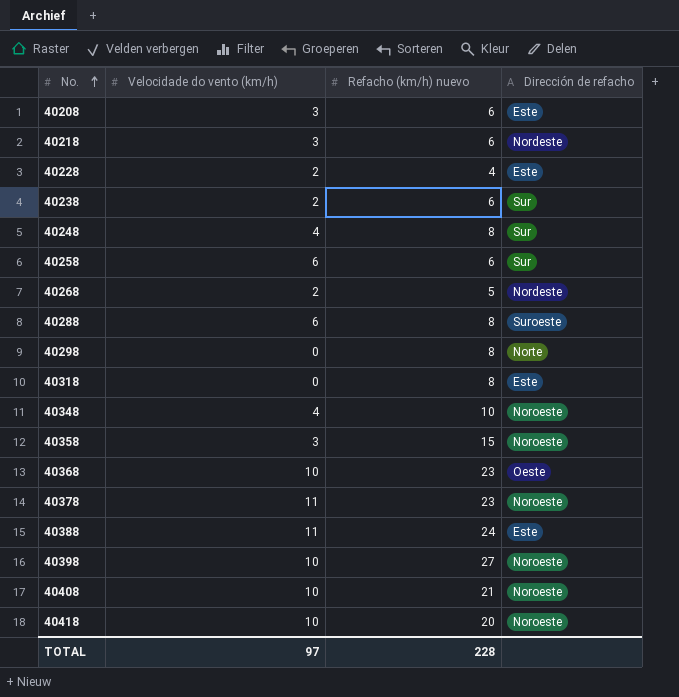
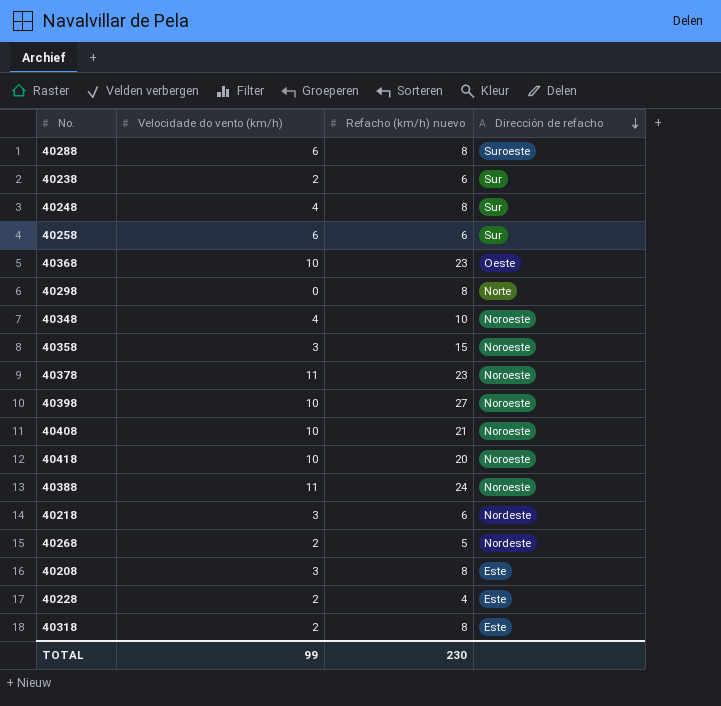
row order: No. ascending -> Dirección de refacho descending
40388 | Dirección de refacho: Este -> Noroeste
40208 | Refacho (km/h) nuevo: 6 -> 8
40318 | Velocidade do vento (km/h): 0 -> 2
TOTAL | Velocidade do vento (km/h): 97 -> 99
TOTAL | Refacho (km/h) nuevo: 228 -> 230

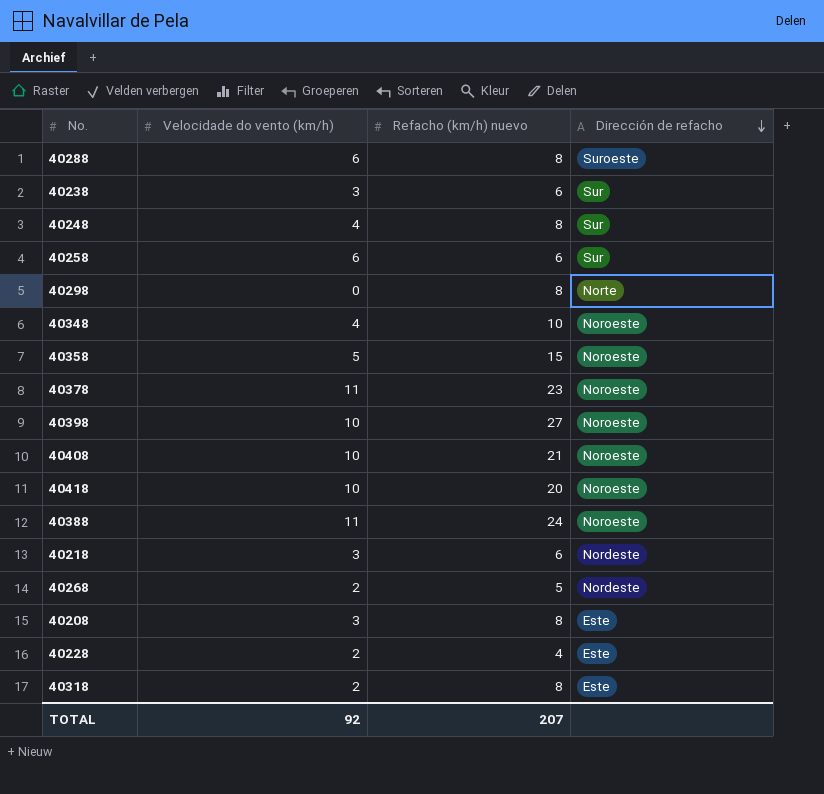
row 40368: 10 | 23 | Oeste -> none
40238 | Velocidade do vento (km/h): 2 -> 3
40358 | Velocidade do vento (km/h): 3 -> 5
TOTAL | Velocidade do vento (km/h): 99 -> 92
TOTAL | Refacho (km/h) nuevo: 230 -> 207

